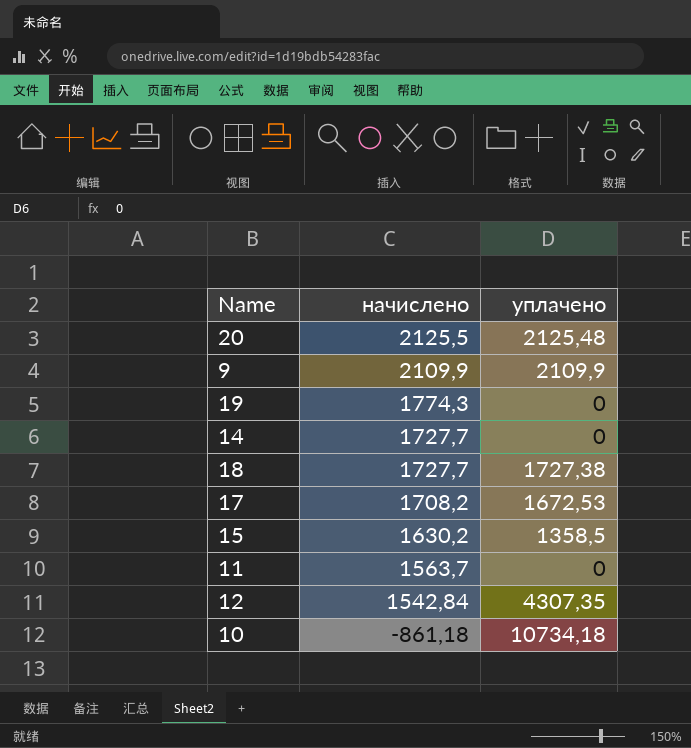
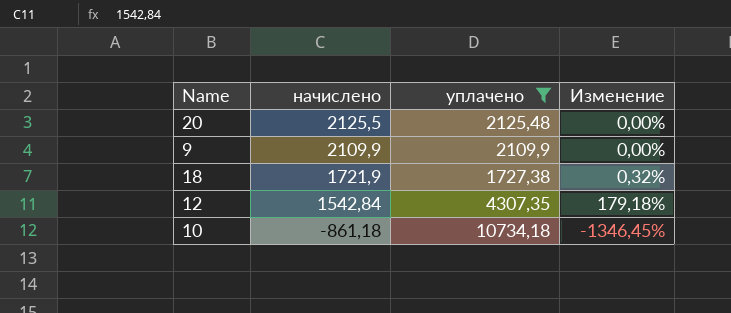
filter: none -> уплачено >= 1727,38
column Изменение | formula: none -> ([уплачено] - [начислено]) / [начислено]
18 | начислено: 1727,7 -> 1721,9

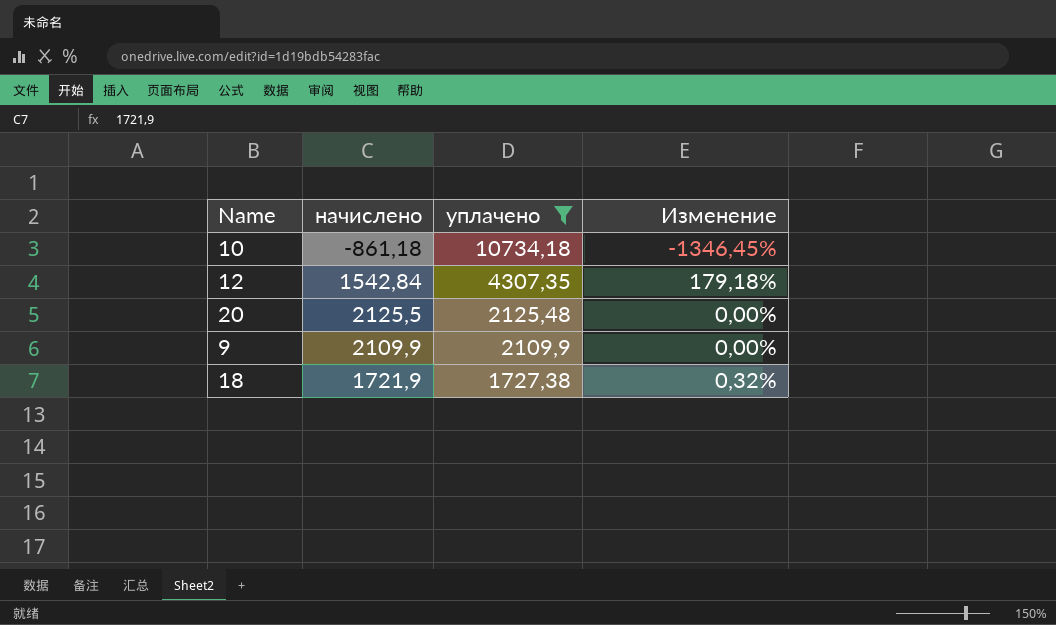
row order: начислено descending -> уплачено descending

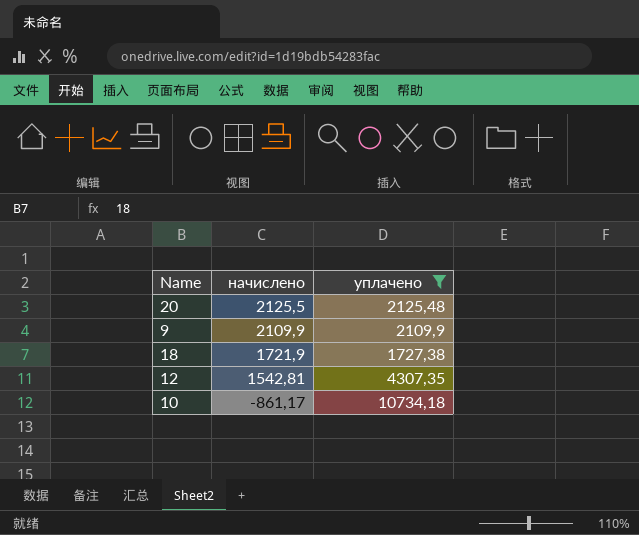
row order: уплачено descending -> начислено descending
column Изменение | formula: ([уплачено] - [начислено]) / [начислено] -> none
12 | начислено: 1542,84 -> 1542,81
10 | начислено: -861,18 -> -861,17

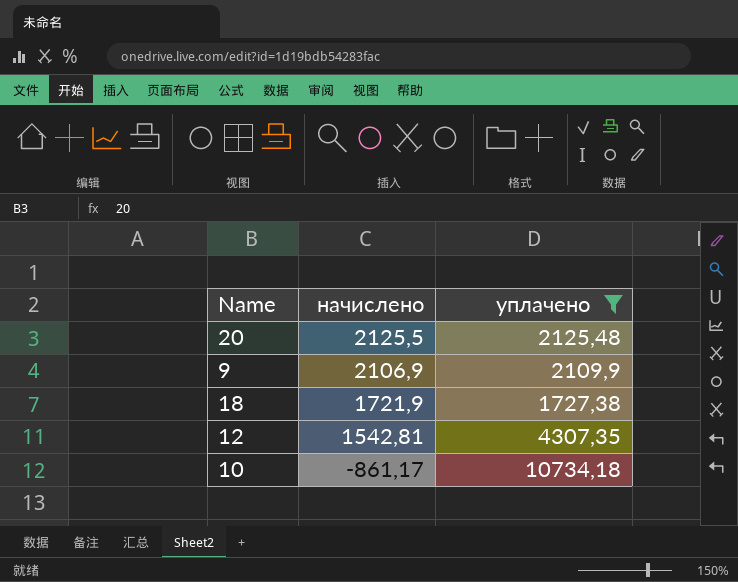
9 | начислено: 2109,9 -> 2106,9

